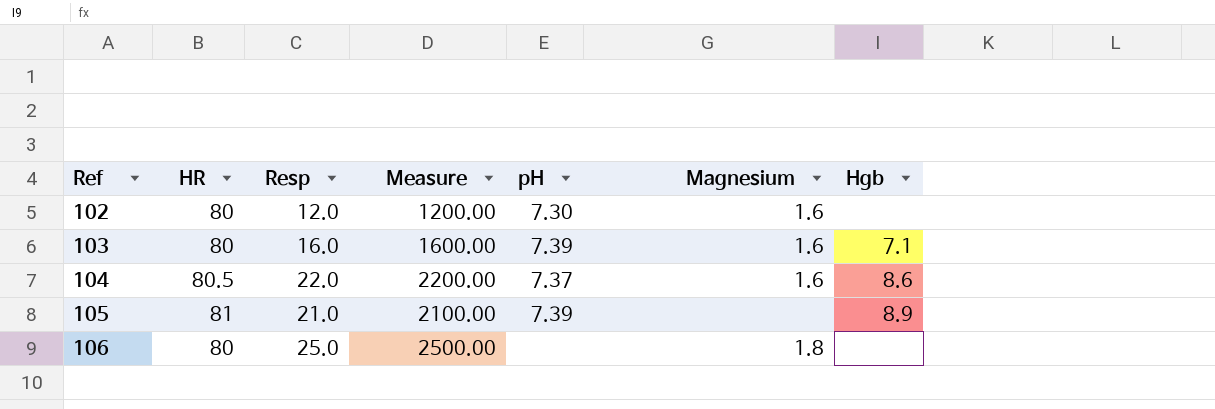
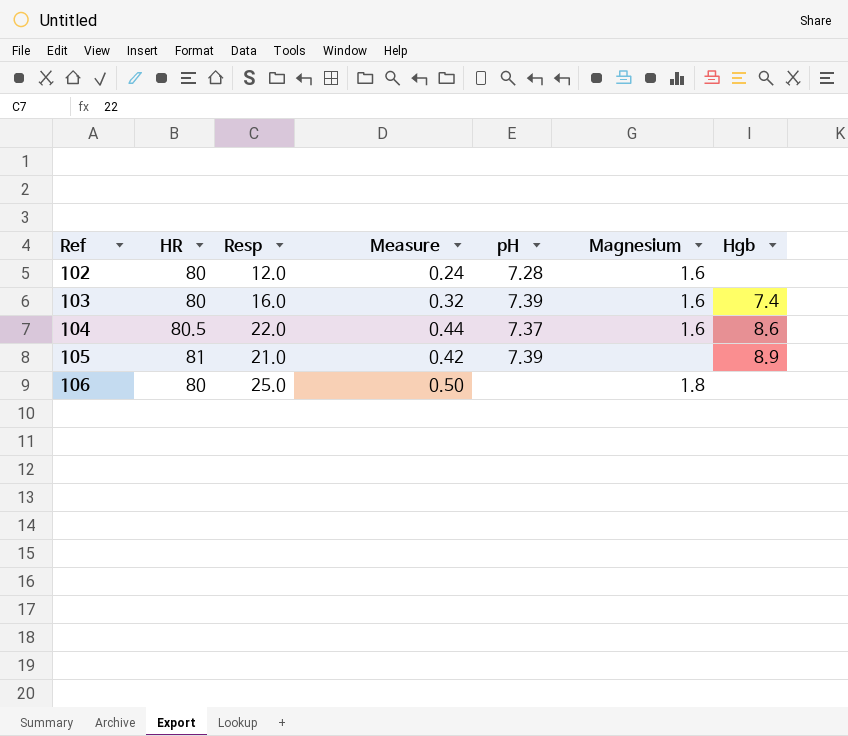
column Measure | formula: [Resp] * 100 -> [Resp] * 0.02
102 | pH: 7.30 -> 7.28
103 | Hgb: 7.1 -> 7.4

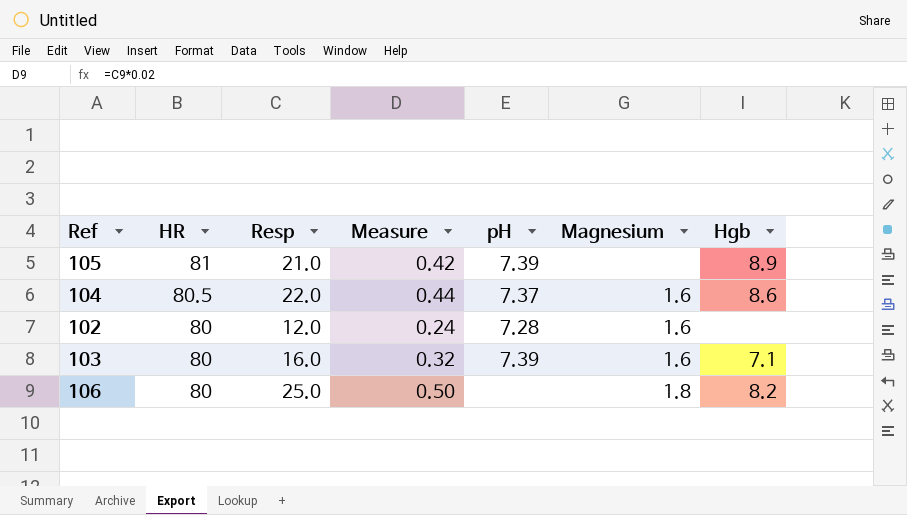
row order: Ref ascending -> HR descending
103 | Hgb: 7.4 -> 7.1
106 | Hgb: none -> 8.2

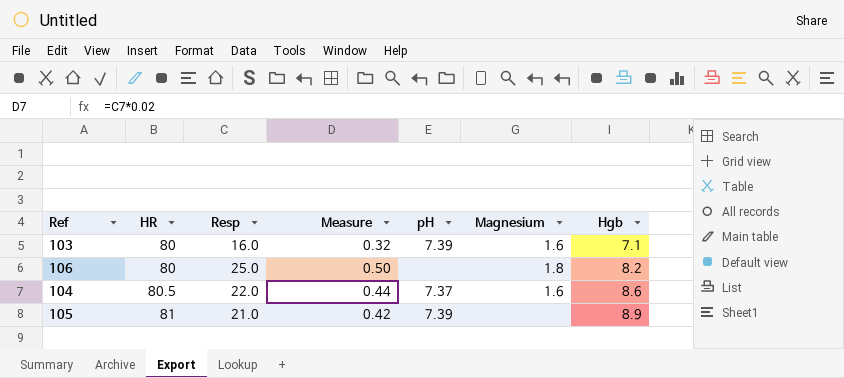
row order: HR descending -> HR ascending
row 102: 80 | 12.0 | 0.24 | 7.28 | 1.6 | none -> none

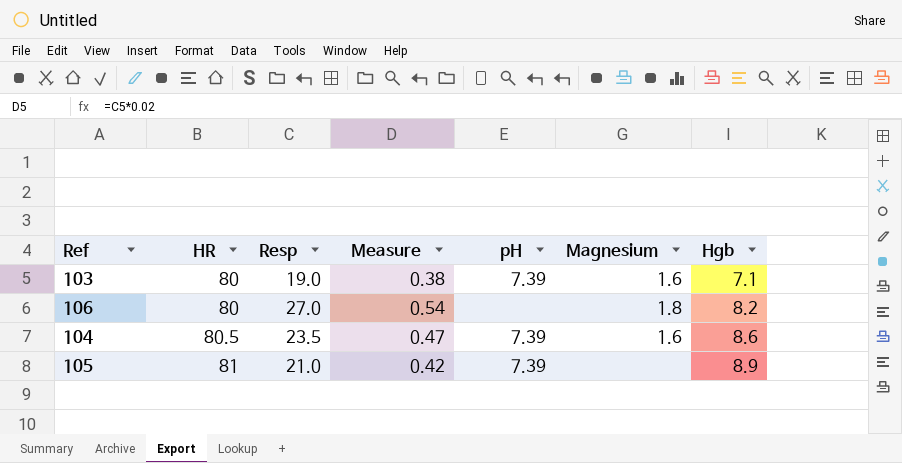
103 | Resp: 16.0 -> 19.0
103 | Measure: 0.32 -> 0.38
106 | Resp: 25.0 -> 27.0
106 | Measure: 0.50 -> 0.54
104 | Resp: 22.0 -> 23.5
104 | Measure: 0.44 -> 0.47
104 | pH: 7.37 -> 7.39

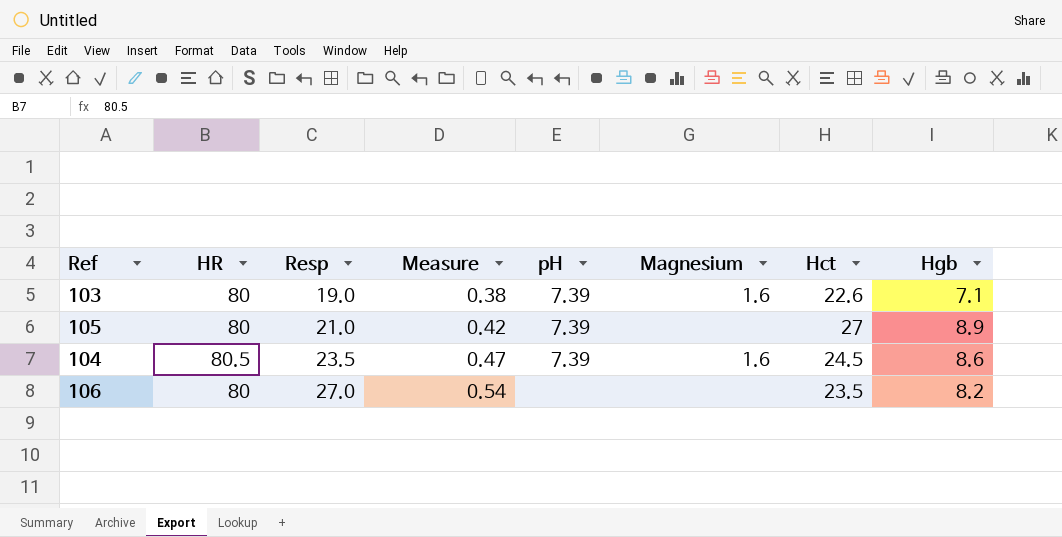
row order: HR ascending -> Resp ascending
column Hct | position: none -> 7
105 | HR: 81 -> 80
106 | Magnesium: 1.8 -> none

